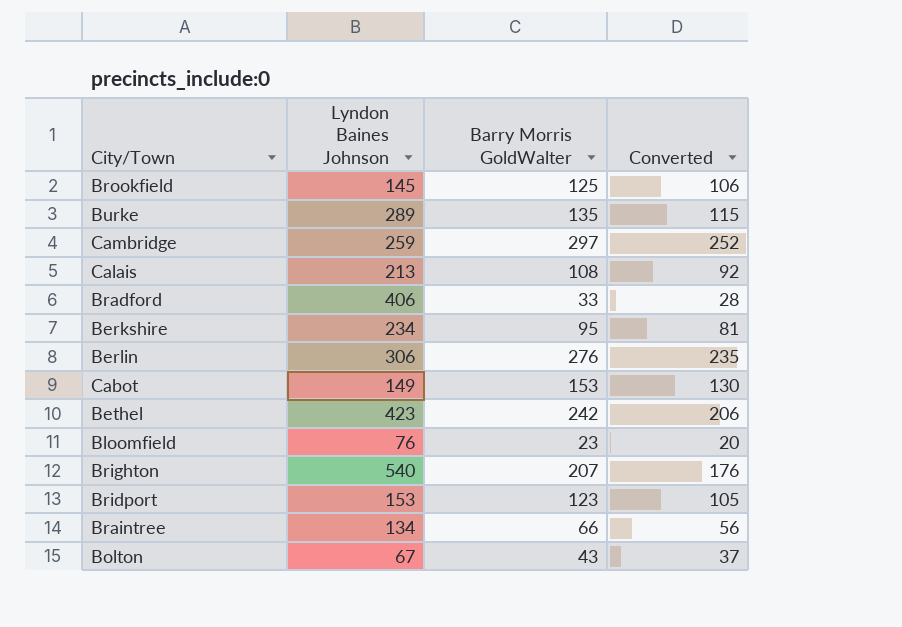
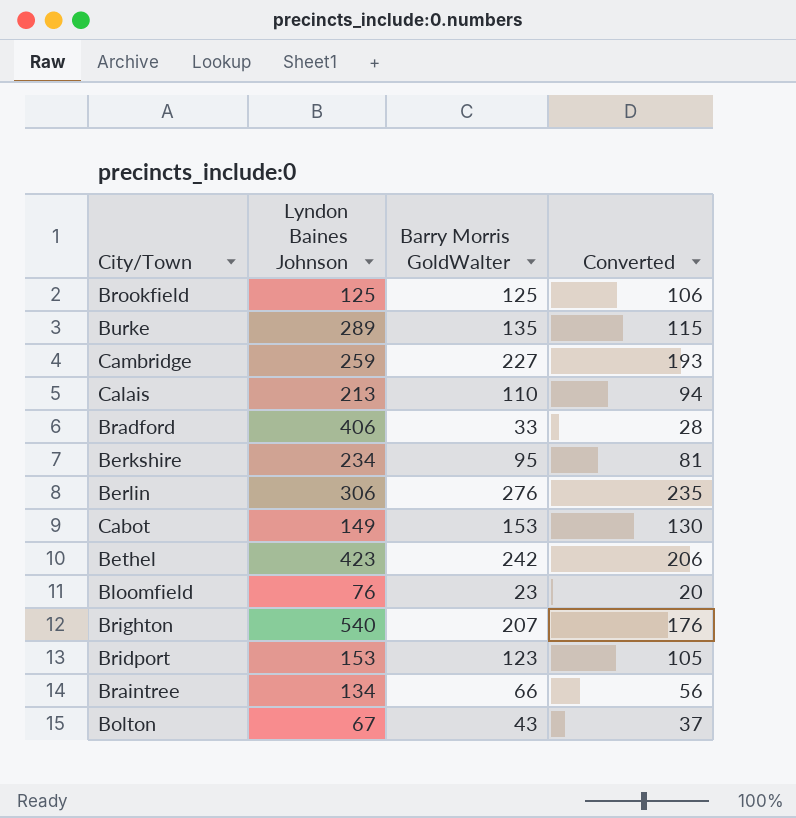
Brookfield | Lyndon Baines Johnson: 145 -> 125
Cambridge | Barry Morris GoldWalter: 297 -> 227
Cambridge | Converted: 252 -> 193
Calais | Barry Morris GoldWalter: 108 -> 110
Calais | Converted: 92 -> 94

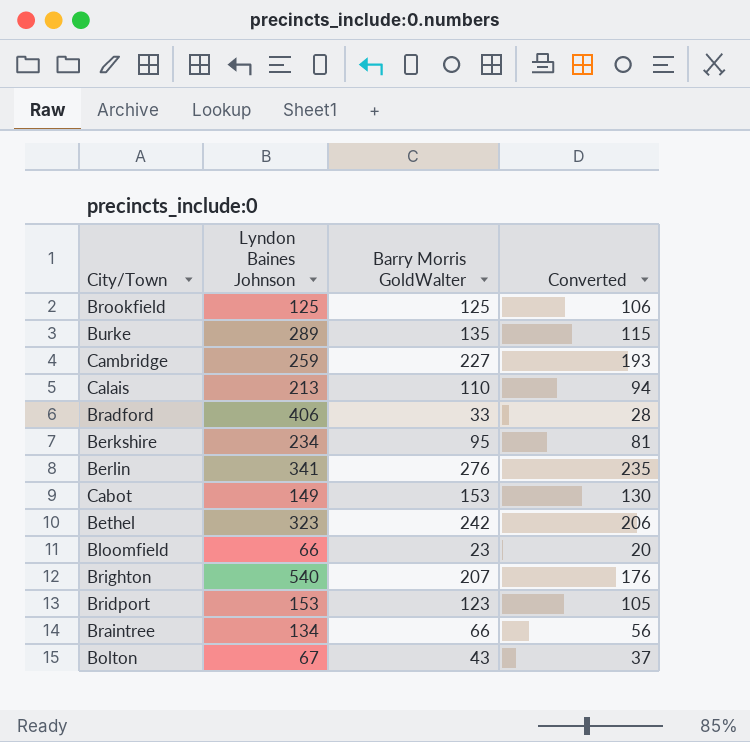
Berlin | Lyndon Baines Johnson: 306 -> 341
Bethel | Lyndon Baines Johnson: 423 -> 323
Bloomfield | Lyndon Baines Johnson: 76 -> 66

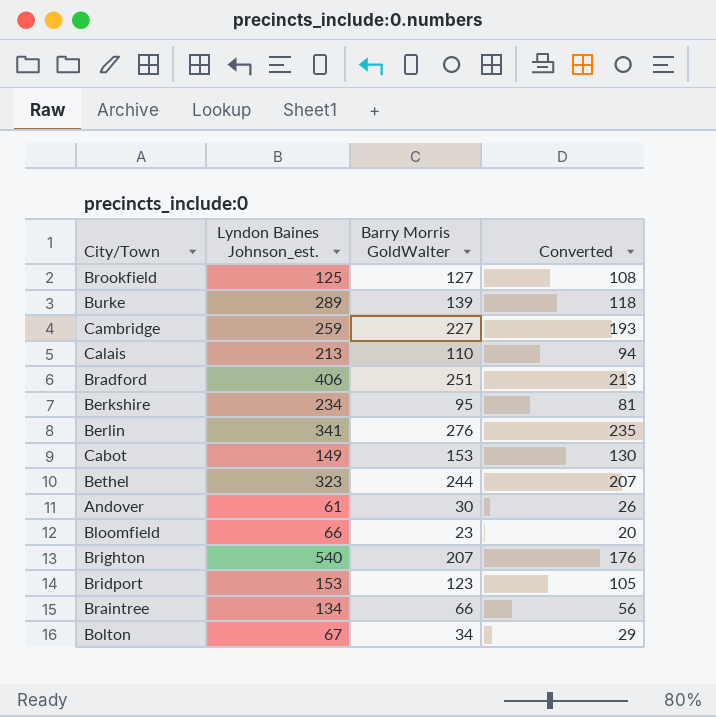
column name: Lyndon Baines Johnson -> Lyndon Baines Johnson_est.
Brookfield | Barry Morris GoldWalter: 125 -> 127
Brookfield | Converted: 106 -> 108
Burke | Barry Morris GoldWalter: 135 -> 139
Burke | Converted: 115 -> 118
Bradford | Barry Morris GoldWalter: 33 -> 251
Bradford | Converted: 28 -> 213
Bethel | Barry Morris GoldWalter: 242 -> 244
Bethel | Converted: 206 -> 207
row Andover: none -> 61 | 30 | 26
Bolton | Barry Morris GoldWalter: 43 -> 34
Bolton | Converted: 37 -> 29

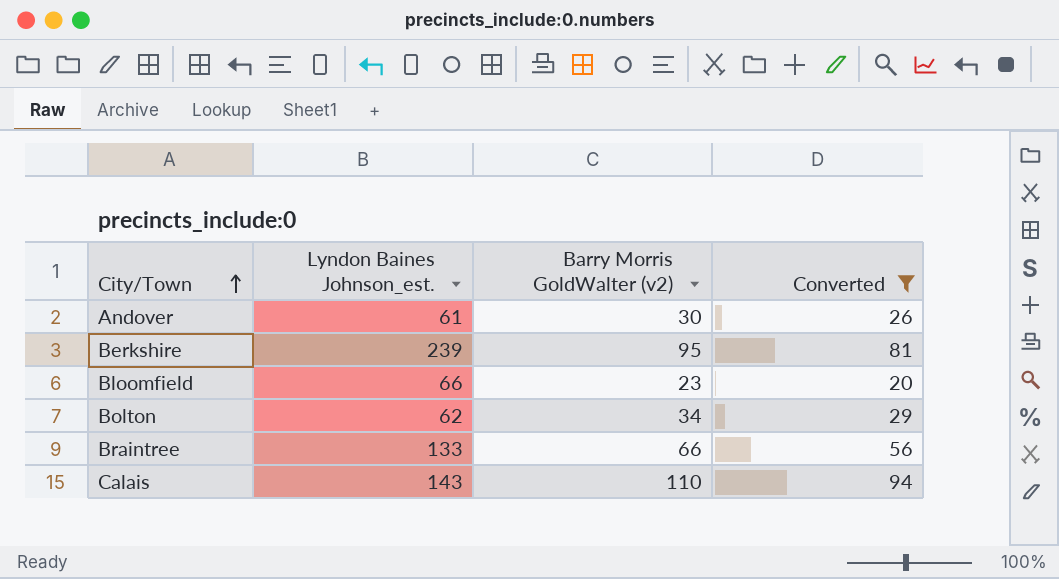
filter: none -> Converted <= 94
row order: none -> City/Town ascending
column name: Barry Morris GoldWalter -> Barry Morris GoldWalter (v2)
Berkshire | Lyndon Baines Johnson_est.: 234 -> 239
Bolton | Lyndon Baines Johnson_est.: 67 -> 62
Braintree | Lyndon Baines Johnson_est.: 134 -> 133
Calais | Lyndon Baines Johnson_est.: 213 -> 143

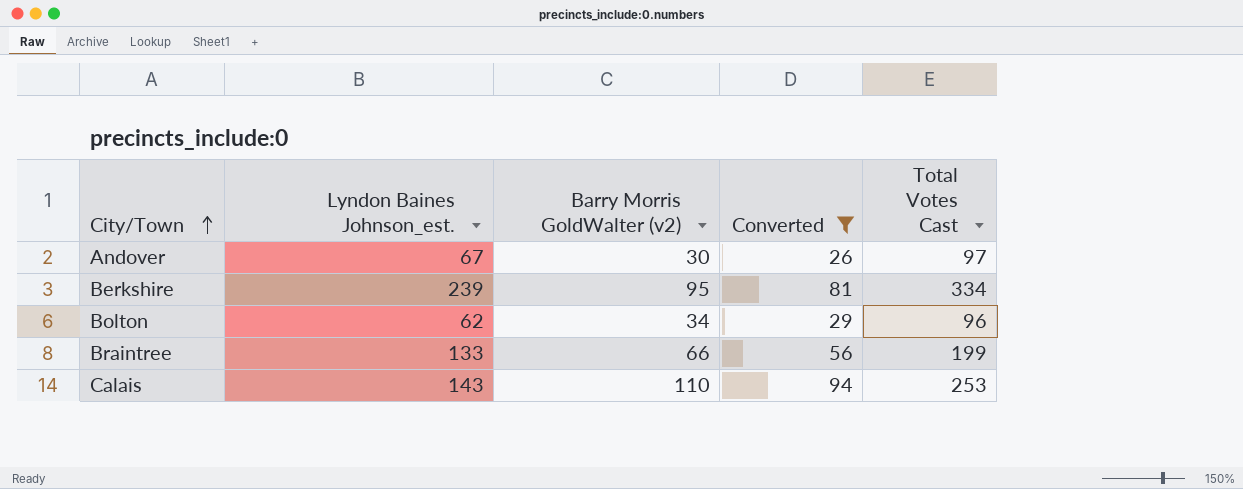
column Total Votes Cast | formula: none -> [Lyndon Baines Johnson_est.] + [Barry Morris GoldWalter (v2)]
row Bloomfield: 66 | 23 | 20 -> none
Andover | Lyndon Baines Johnson_est.: 61 -> 67

